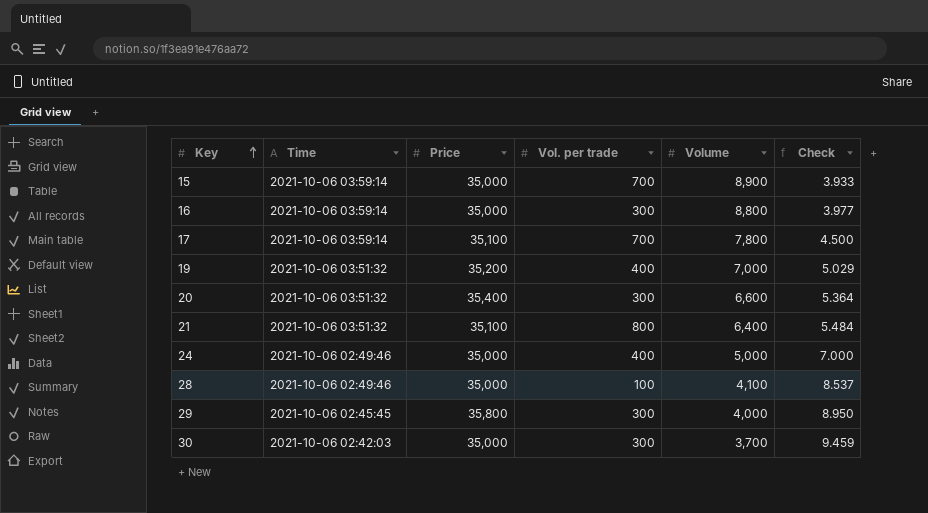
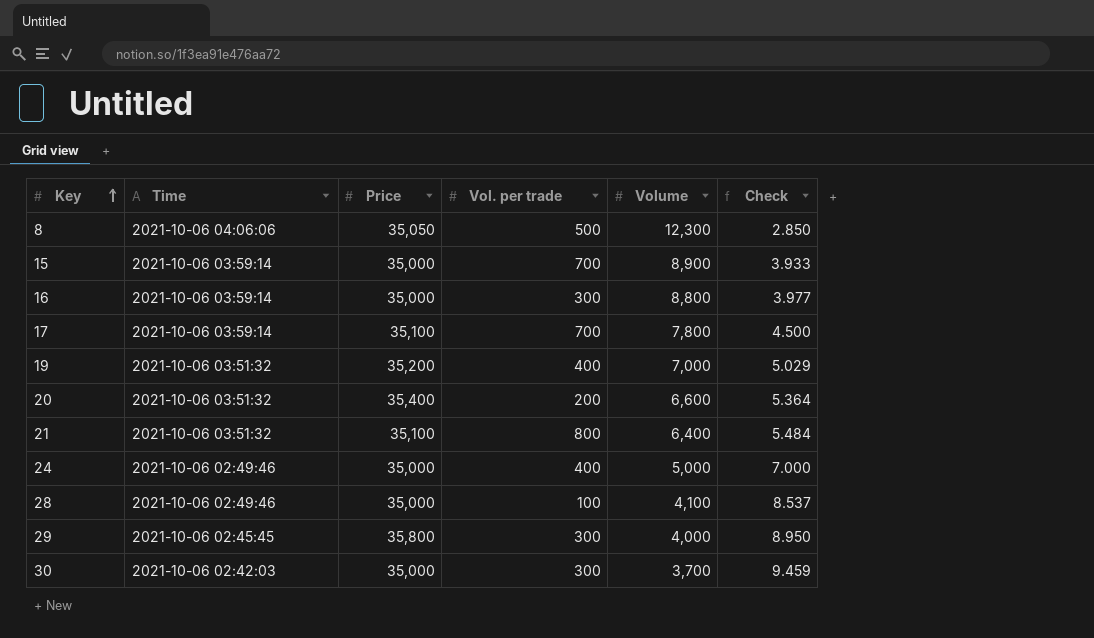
row 8: none -> 2021-10-06 04:06:06 | 35,050 | 500 | 12,300 | 2.850
20 | Vol. per trade: 300 -> 200

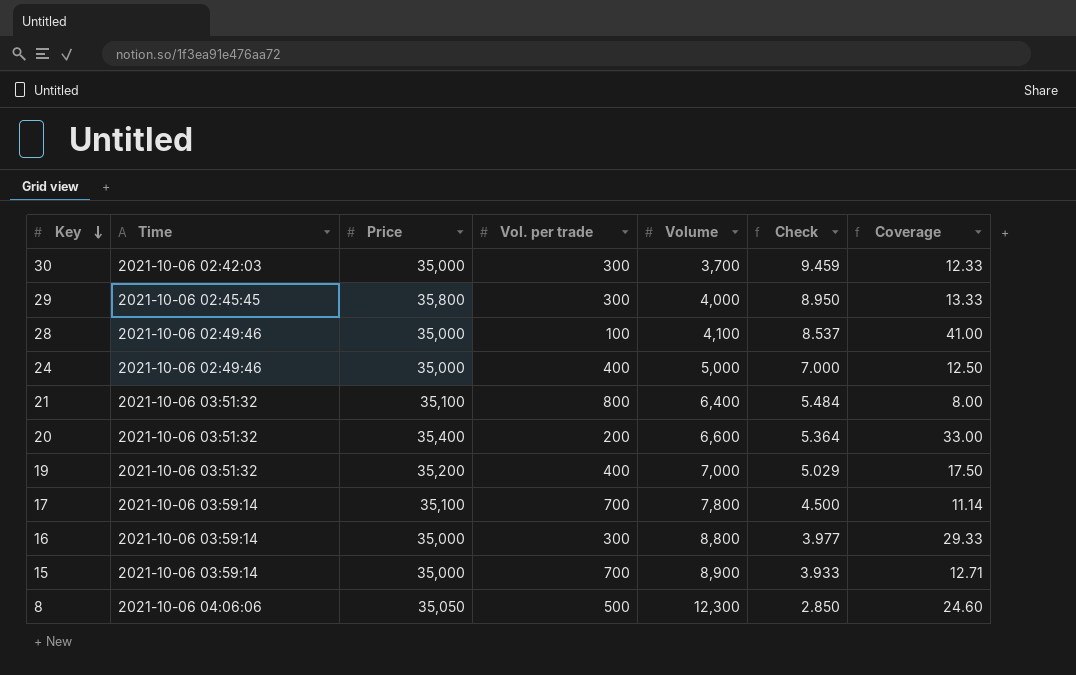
row order: Key ascending -> Key descending
column Coverage | formula: none -> [Volume] / [Vol. per trade]

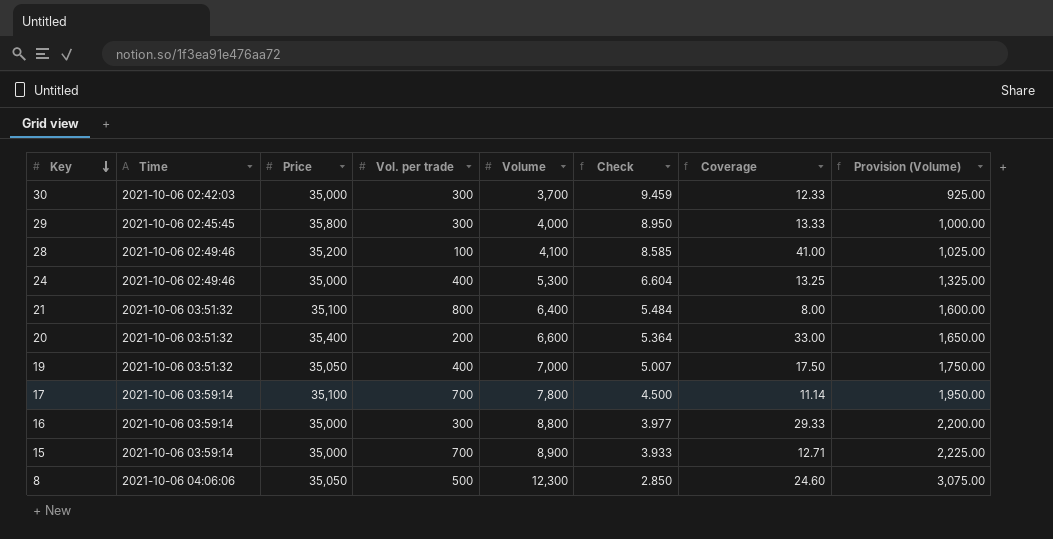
column Provision (Volume) | formula: none -> [Volume] * 0.25
28 | Price: 35,000 -> 35,200
28 | Check: 8.537 -> 8.585
24 | Volume: 5,000 -> 5,300
24 | Check: 7.000 -> 6.604
24 | Coverage: 12.50 -> 13.25
19 | Price: 35,200 -> 35,050
19 | Check: 5.029 -> 5.007

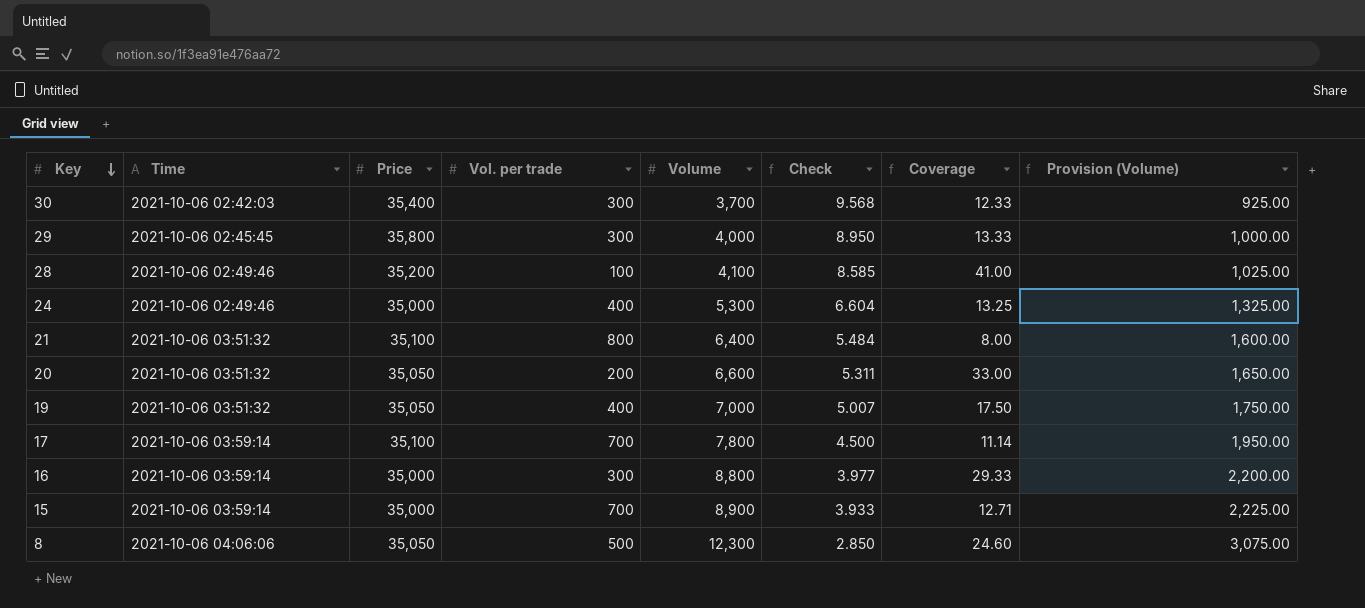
30 | Price: 35,000 -> 35,400
30 | Check: 9.459 -> 9.568
20 | Price: 35,400 -> 35,050
20 | Check: 5.364 -> 5.311

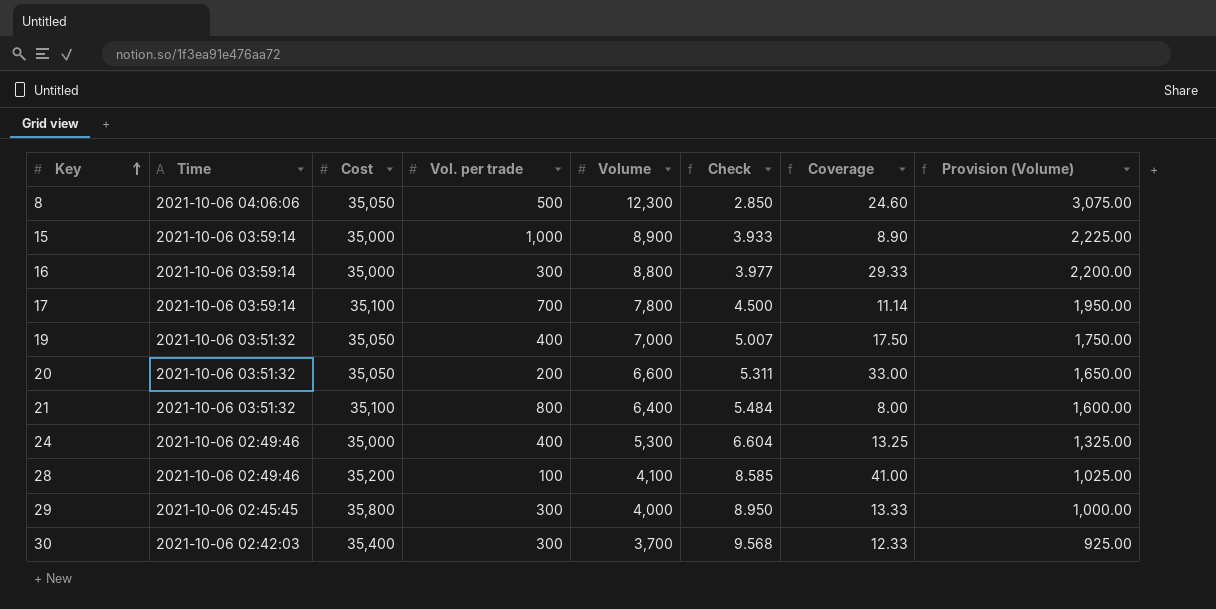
row order: Key descending -> Key ascending
column name: Price -> Cost
15 | Vol. per trade: 700 -> 1,000
15 | Coverage: 12.71 -> 8.90

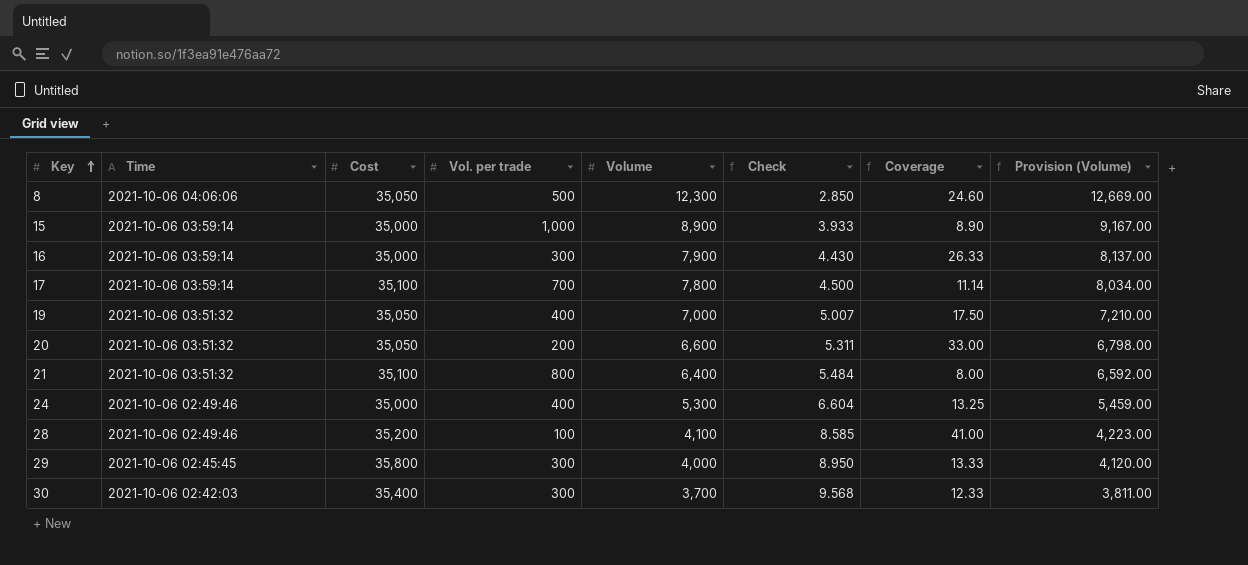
column Provision (Volume) | formula: [Volume] * 0.25 -> [Volume] * 1.03
16 | Volume: 8,800 -> 7,900
16 | Check: 3.977 -> 4.430
16 | Coverage: 29.33 -> 26.33

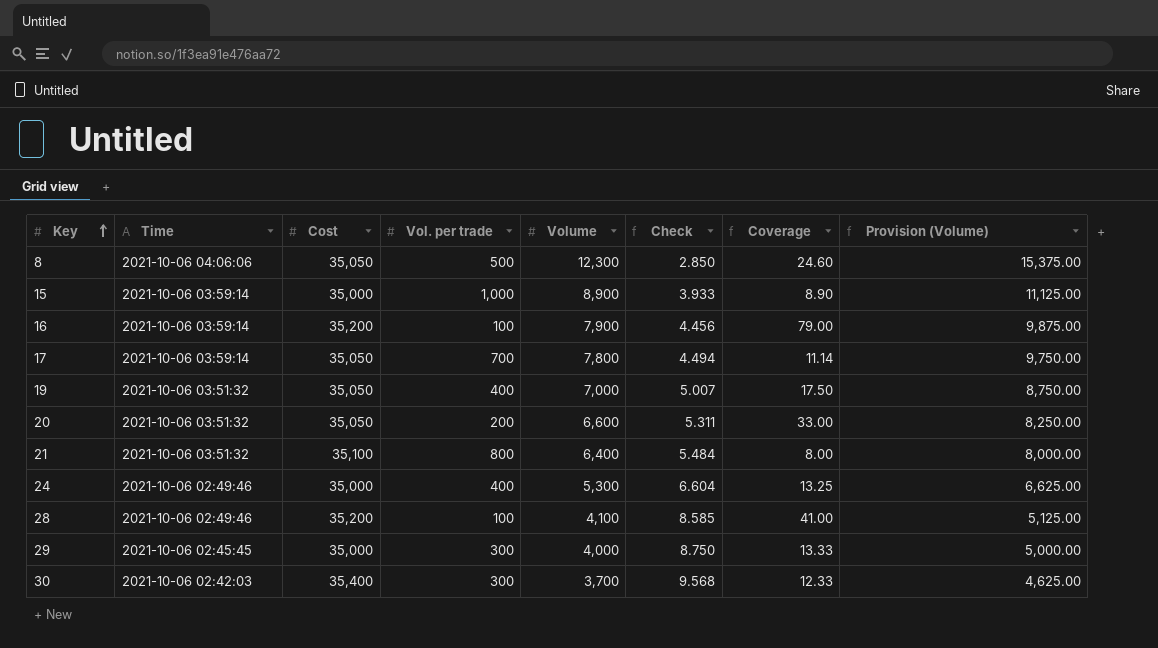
column Provision (Volume) | formula: [Volume] * 1.03 -> [Volume] * 1.25
16 | Cost: 35,000 -> 35,200
16 | Vol. per trade: 300 -> 100
16 | Check: 4.430 -> 4.456
16 | Coverage: 26.33 -> 79.00
17 | Cost: 35,100 -> 35,050
17 | Check: 4.500 -> 4.494
29 | Cost: 35,800 -> 35,000
29 | Check: 8.950 -> 8.750

